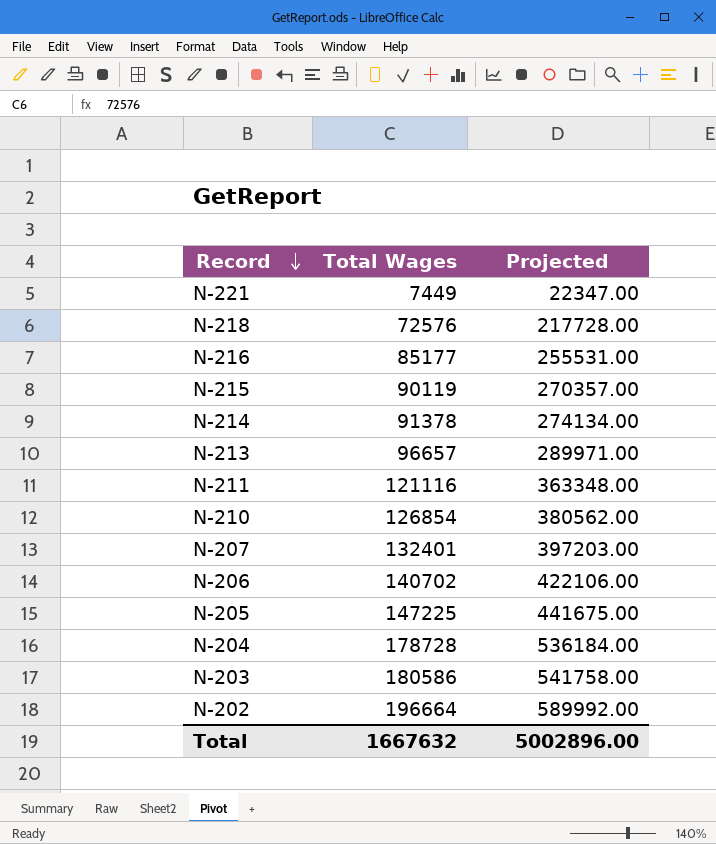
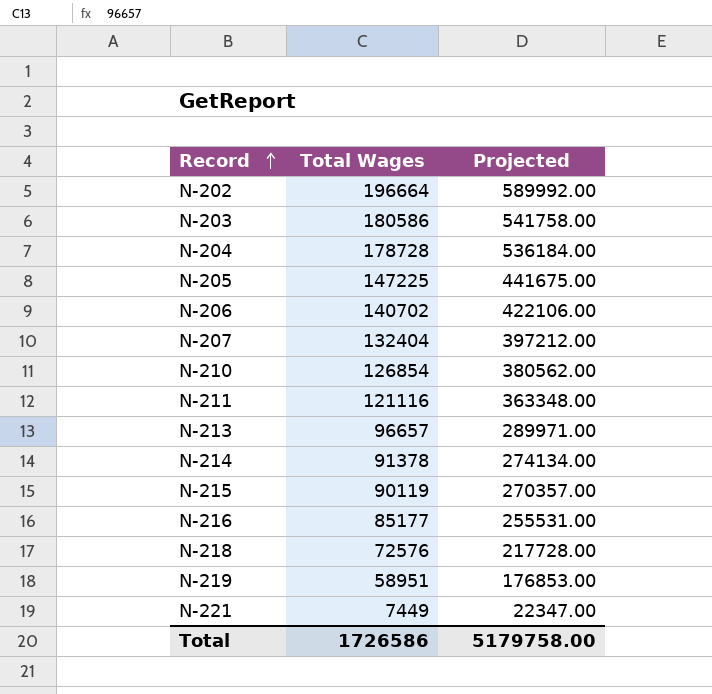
row order: Record descending -> Record ascending
N-207 | Total Wages: 132401 -> 132404
N-207 | Projected: 397203.00 -> 397212.00
row N-219: none -> 58951 | 176853.00
Total | Total Wages: 1667632 -> 1726586
Total | Projected: 5002896.00 -> 5179758.00

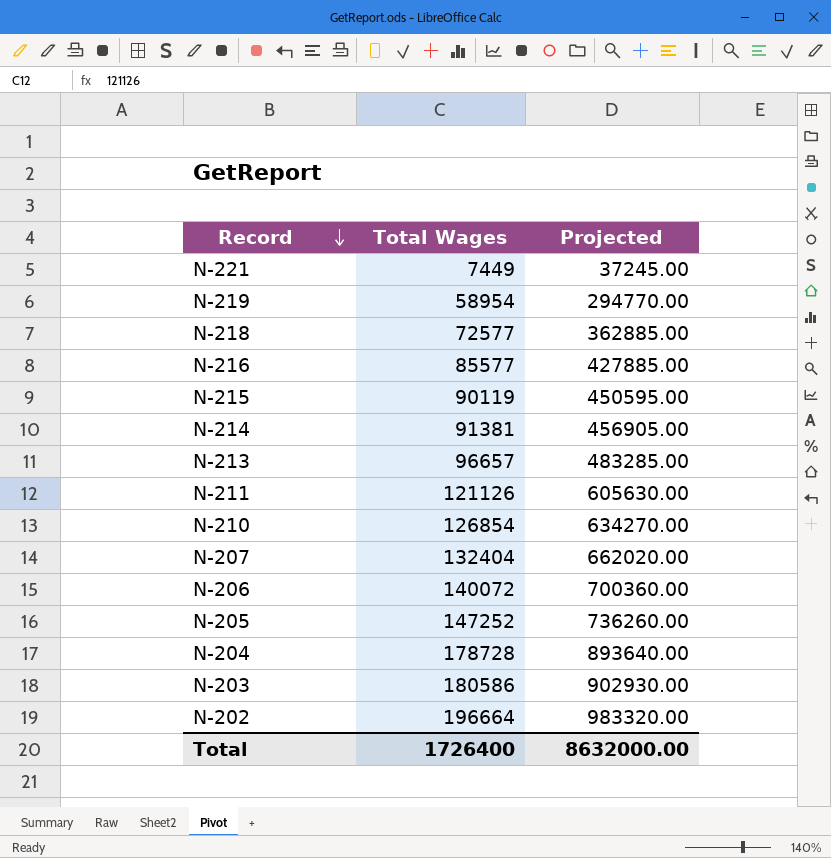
row order: Record ascending -> Record descending
column Projected | formula: [Total Wages] * 3 -> [Total Wages] * 5
N-219 | Total Wages: 58951 -> 58954
N-218 | Total Wages: 72576 -> 72577
N-216 | Total Wages: 85177 -> 85577
N-214 | Total Wages: 91378 -> 91381
N-211 | Total Wages: 121116 -> 121126
N-206 | Total Wages: 140702 -> 140072
N-205 | Total Wages: 147225 -> 147252
Total | Total Wages: 1726586 -> 1726400
Total | Projected: 5179758.00 -> 8632000.00

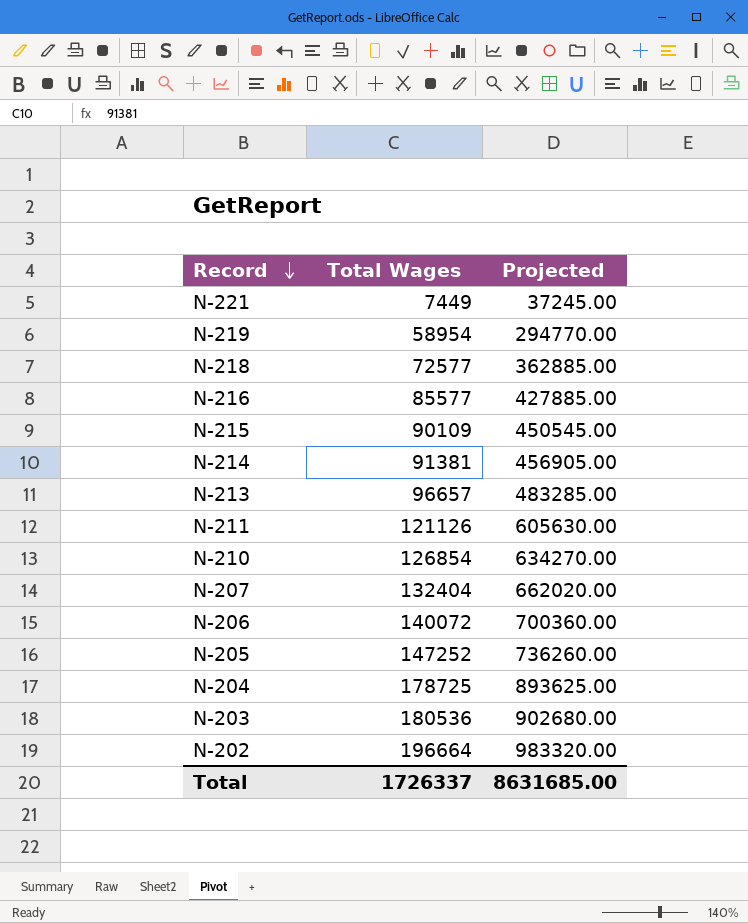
N-215 | Total Wages: 90119 -> 90109
N-215 | Projected: 450595.00 -> 450545.00
N-204 | Total Wages: 178728 -> 178725
N-204 | Projected: 893640.00 -> 893625.00
N-203 | Total Wages: 180586 -> 180536
N-203 | Projected: 902930.00 -> 902680.00
Total | Total Wages: 1726400 -> 1726337
Total | Projected: 8632000.00 -> 8631685.00

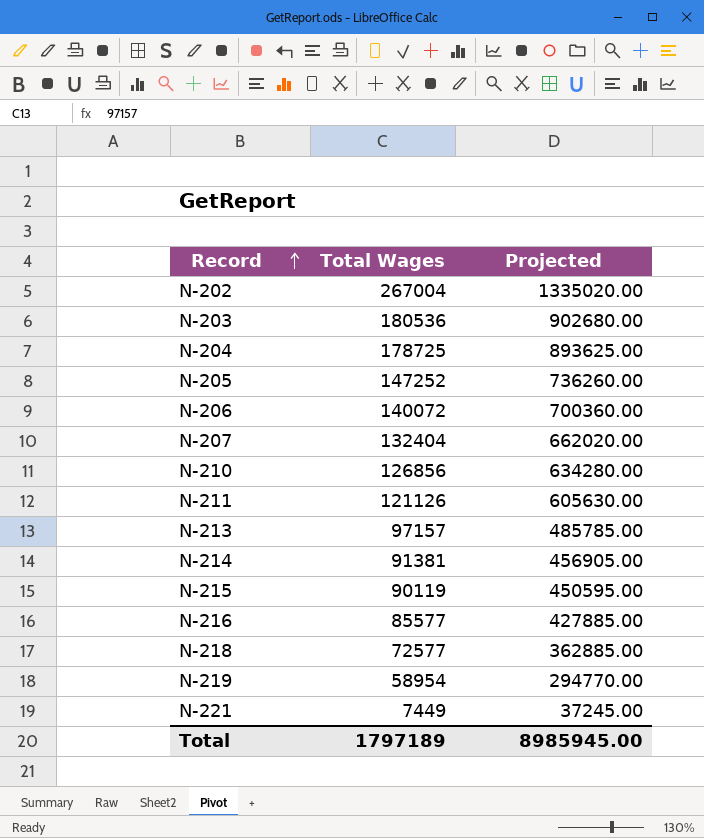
row order: Record descending -> Record ascending
N-202 | Total Wages: 196664 -> 267004
N-202 | Projected: 983320.00 -> 1335020.00
N-210 | Total Wages: 126854 -> 126856
N-210 | Projected: 634270.00 -> 634280.00
N-213 | Total Wages: 96657 -> 97157
N-213 | Projected: 483285.00 -> 485785.00
N-215 | Total Wages: 90109 -> 90119
N-215 | Projected: 450545.00 -> 450595.00
Total | Total Wages: 1726337 -> 1797189
Total | Projected: 8631685.00 -> 8985945.00

